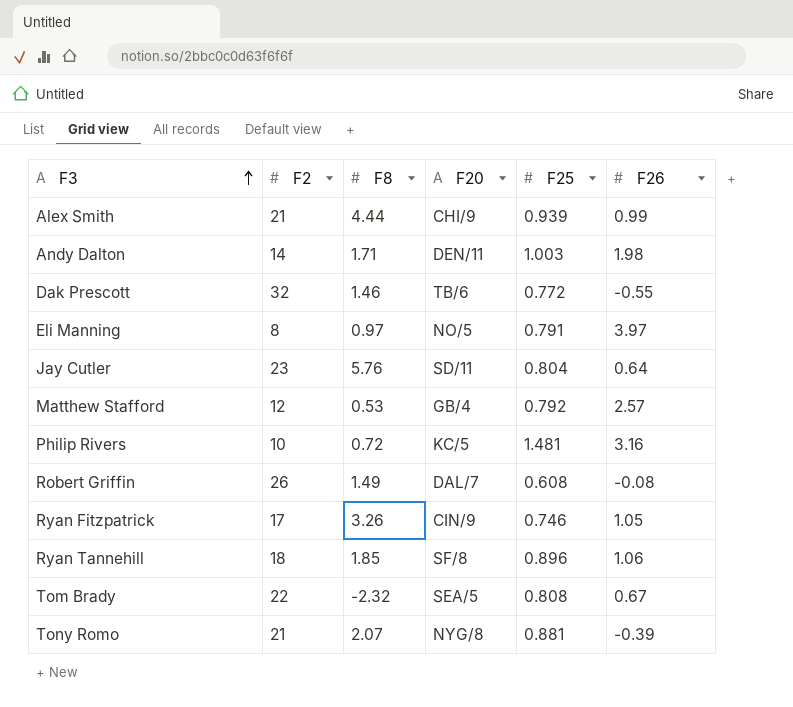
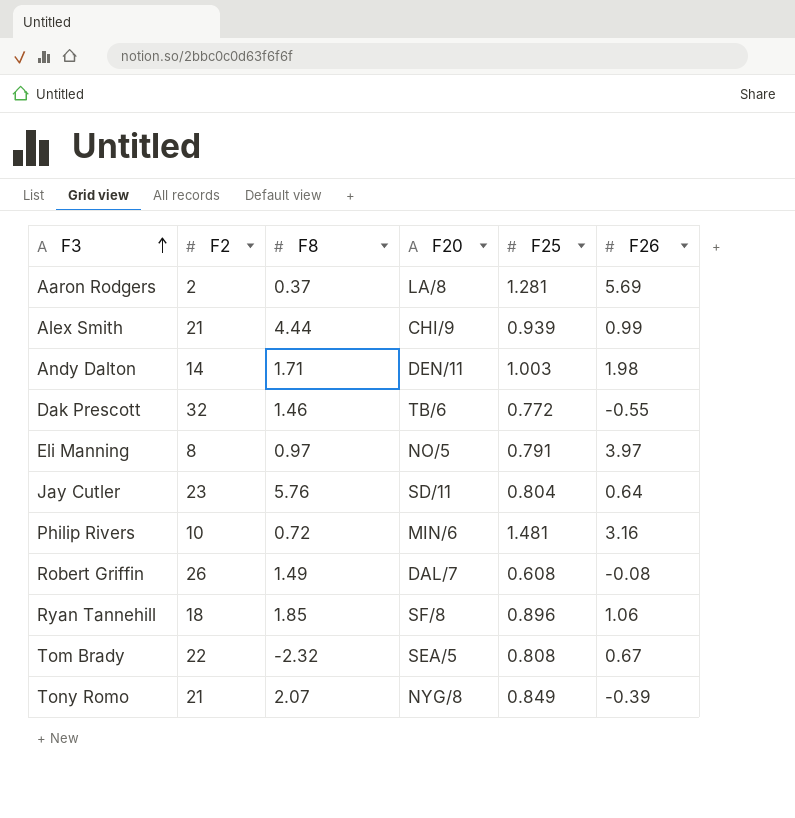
row Matthew Stafford: 12 | 0.53 | GB/4 | 0.792 | 2.57 -> none
row Ryan Fitzpatrick: 17 | 3.26 | CIN/9 | 0.746 | 1.05 -> none
row Aaron Rodgers: none -> 2 | 0.37 | LA/8 | 1.281 | 5.69
Philip Rivers | F20: KC/5 -> MIN/6
Tony Romo | F25: 0.881 -> 0.849

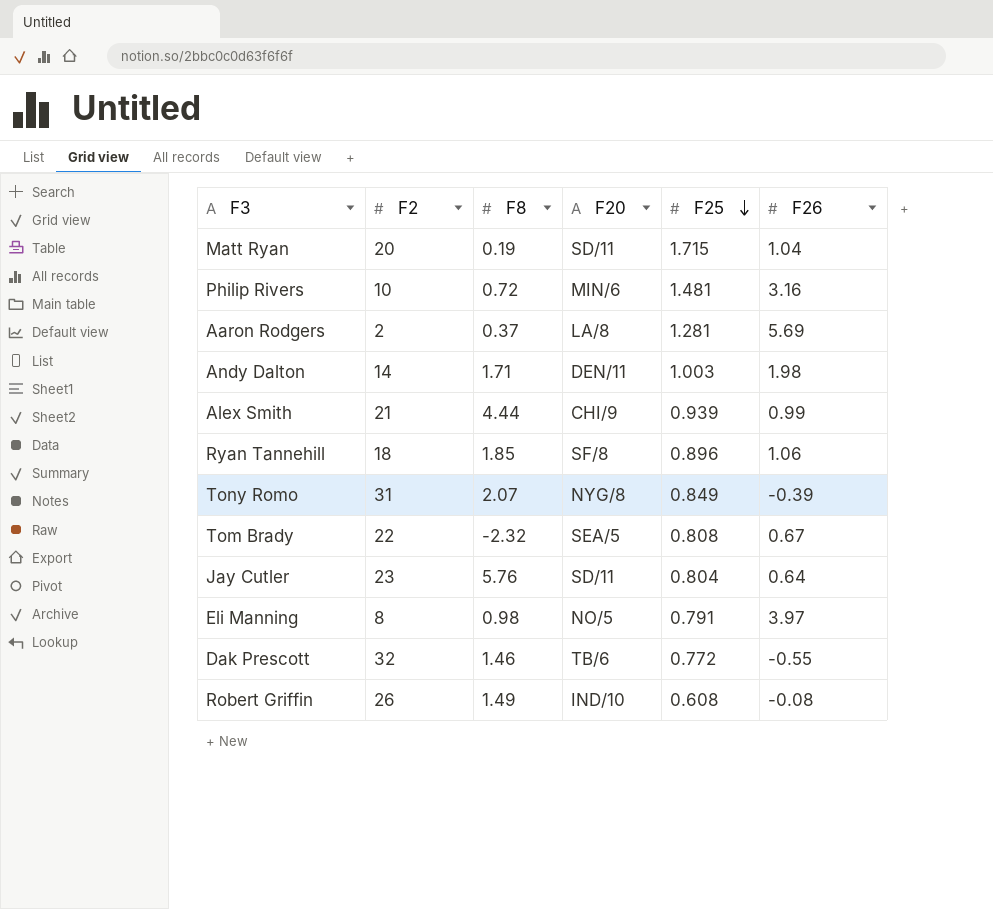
row order: F3 ascending -> F25 descending
row Matt Ryan: none -> 20 | 0.19 | SD/11 | 1.715 | 1.04
Tony Romo | F2: 21 -> 31
Eli Manning | F8: 0.97 -> 0.98
Robert Griffin | F20: DAL/7 -> IND/10

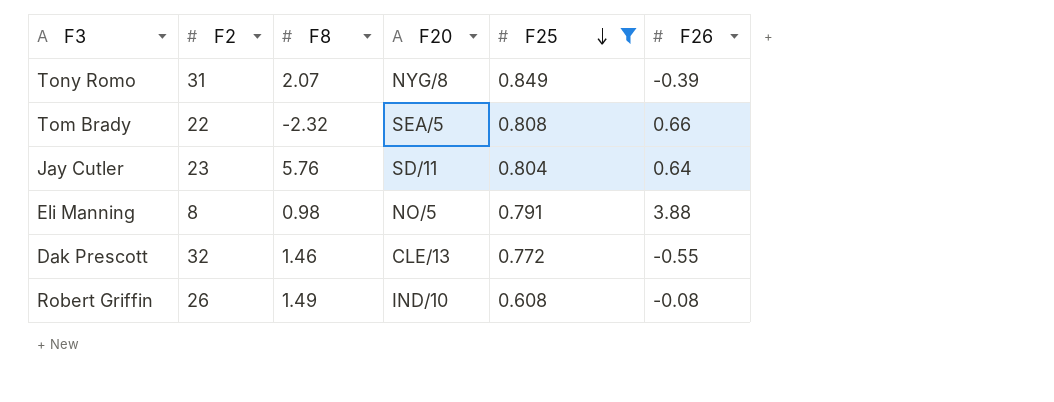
filter: none -> F25 <= 0.849
Tom Brady | F26: 0.67 -> 0.66
Eli Manning | F26: 3.97 -> 3.88
Dak Prescott | F20: TB/6 -> CLE/13

